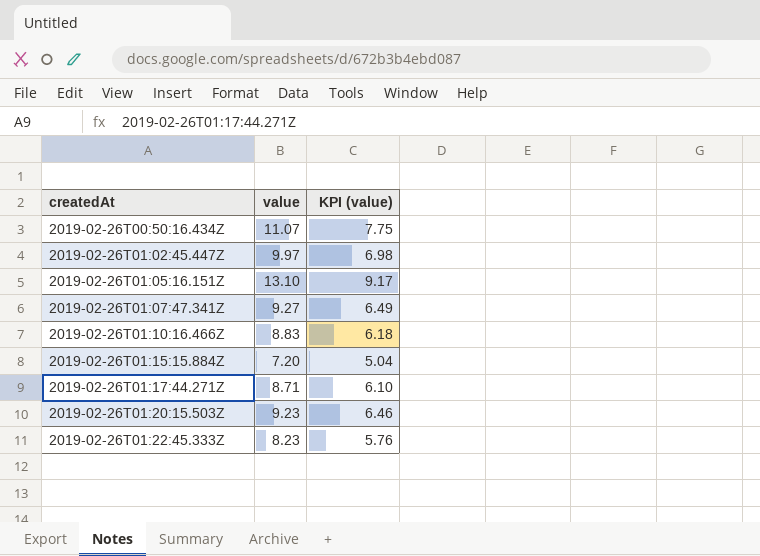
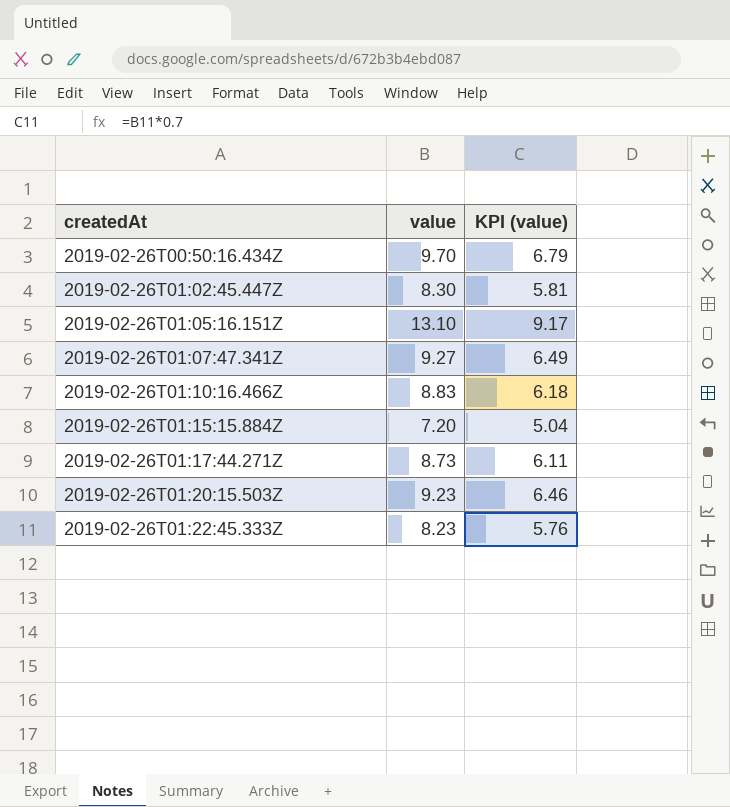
2019-02-26T00:50:16.434Z | value: 11.07 -> 9.70
2019-02-26T00:50:16.434Z | KPI (value): 7.75 -> 6.79
2019-02-26T01:02:45.447Z | value: 9.97 -> 8.30
2019-02-26T01:02:45.447Z | KPI (value): 6.98 -> 5.81
2019-02-26T01:17:44.271Z | value: 8.71 -> 8.73
2019-02-26T01:17:44.271Z | KPI (value): 6.10 -> 6.11

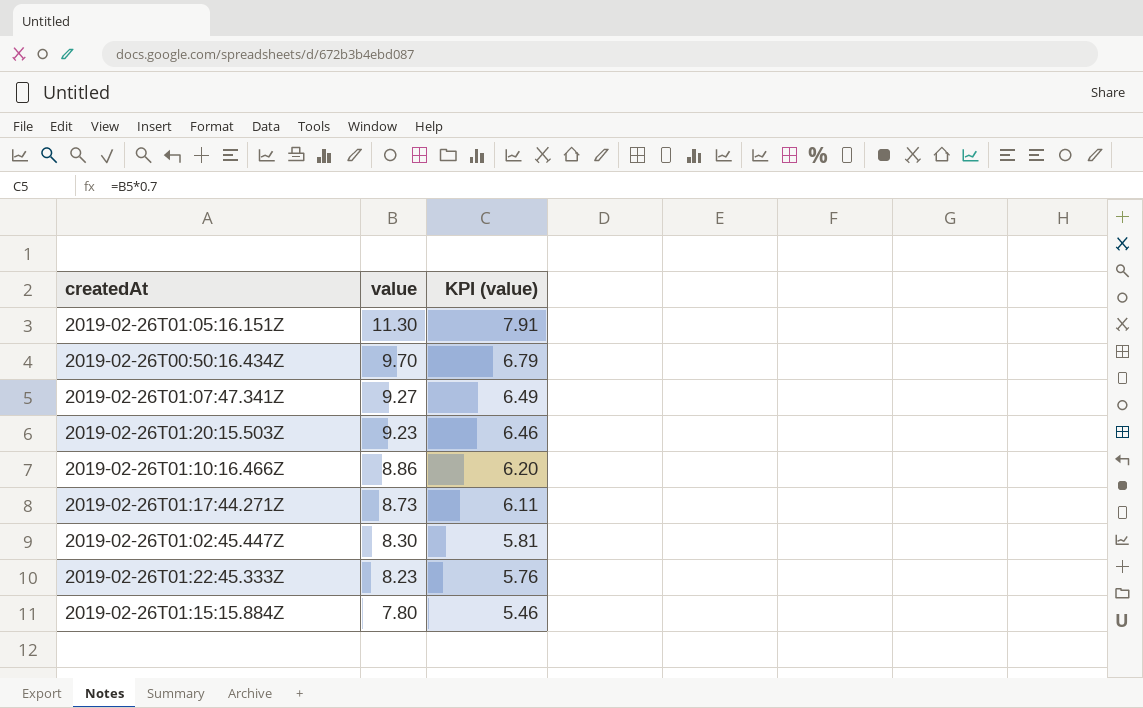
row order: createdAt ascending -> value descending
2019-02-26T01:05:16.151Z | value: 13.10 -> 11.30
2019-02-26T01:05:16.151Z | KPI (value): 9.17 -> 7.91
2019-02-26T01:10:16.466Z | value: 8.83 -> 8.86
2019-02-26T01:10:16.466Z | KPI (value): 6.18 -> 6.20
2019-02-26T01:15:15.884Z | value: 7.20 -> 7.80
2019-02-26T01:15:15.884Z | KPI (value): 5.04 -> 5.46

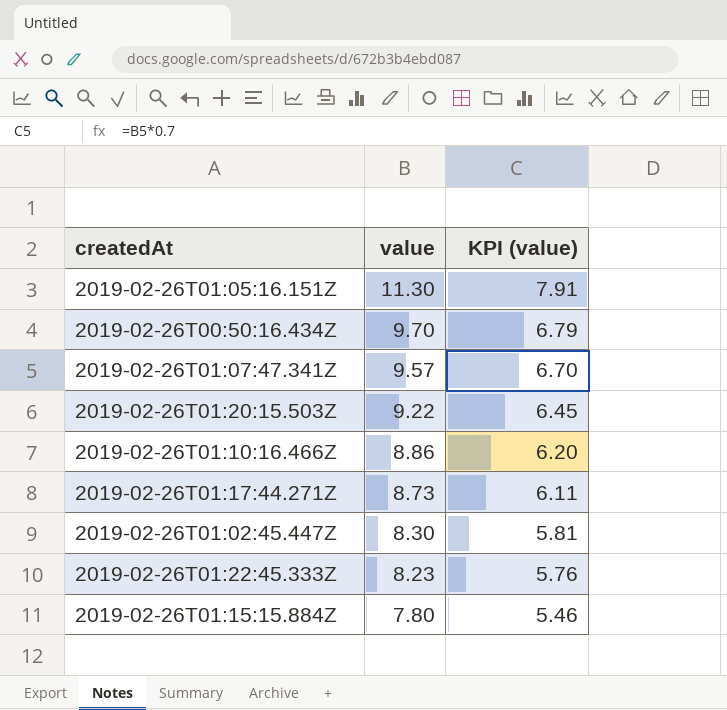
2019-02-26T01:07:47.341Z | value: 9.27 -> 9.57
2019-02-26T01:07:47.341Z | KPI (value): 6.49 -> 6.70
2019-02-26T01:20:15.503Z | value: 9.23 -> 9.22
2019-02-26T01:20:15.503Z | KPI (value): 6.46 -> 6.45

